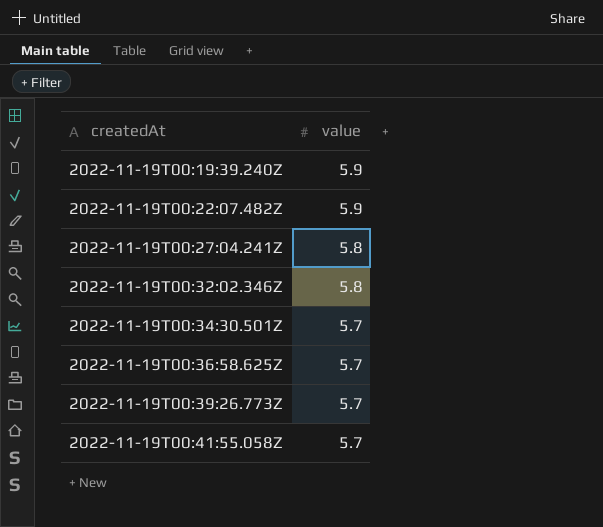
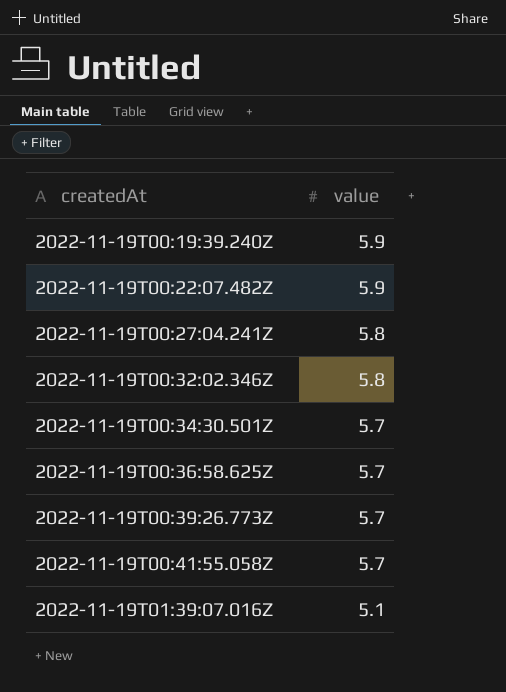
row 2022-11-19T01:39:07.016Z: none -> 5.1

